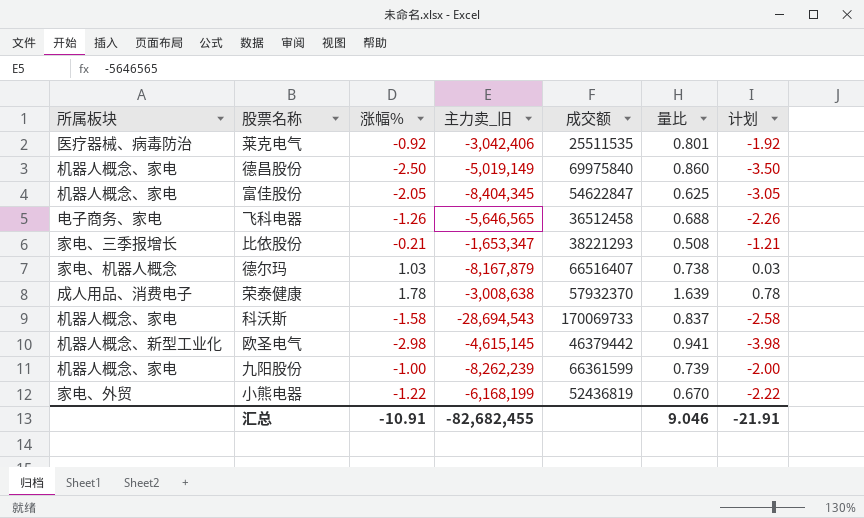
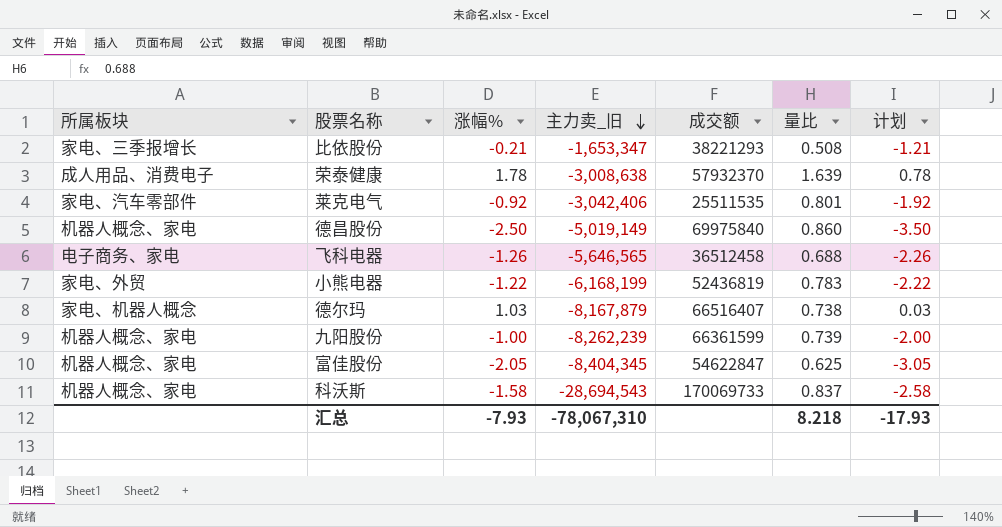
row order: none -> 主力卖_旧 descending
row 欧圣电气: 机器人概念、新型工业化 | -2.98 | -4,615,145 | 46379442 | 0.941 | -3.98 -> none
莱克电气 | 所属板块: 医疗器械、病毒防治 -> 家电、汽车零部件
小熊电器 | 量比: 0.670 -> 0.783
汇总 | 涨幅%: -10.91 -> -7.93
汇总 | 主力卖_旧: -82,682,455 -> -78,067,310
汇总 | 量比: 9.046 -> 8.218
汇总 | 计划: -21.91 -> -17.93

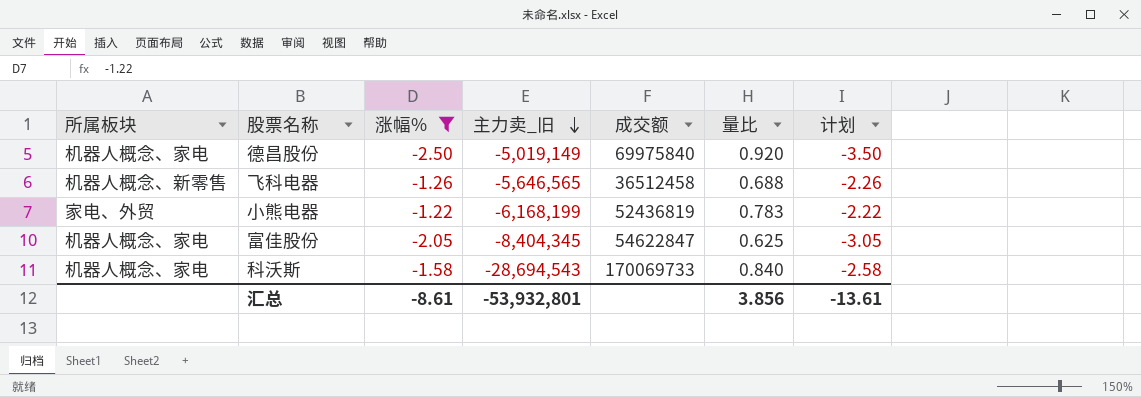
filter: none -> 涨幅% <= -1.22
德昌股份 | 量比: 0.860 -> 0.920
飞科电器 | 所属板块: 电子商务、家电 -> 机器人概念、新零售
科沃斯 | 量比: 0.837 -> 0.840
汇总 | 涨幅%: -7.93 -> -8.61
汇总 | 主力卖_旧: -78,067,310 -> -53,932,801
汇总 | 量比: 8.218 -> 3.856
汇总 | 计划: -17.93 -> -13.61

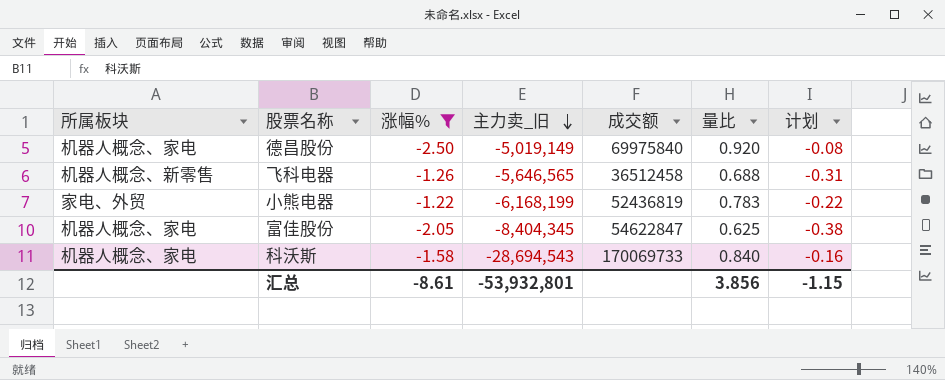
column 计划 | formula: [涨幅%] - 1 -> [量比] - 1
汇总 | 计划: -13.61 -> -1.15

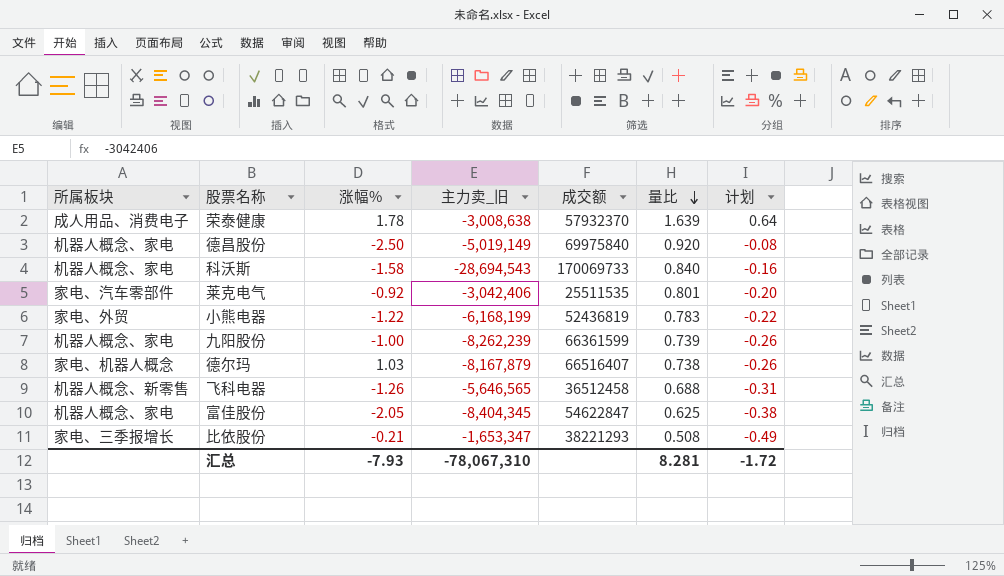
filter: 涨幅% <= -1.22 -> none
row order: 主力卖_旧 descending -> 量比 descending
汇总 | 涨幅%: -8.61 -> -7.93
汇总 | 主力卖_旧: -53,932,801 -> -78,067,310
汇总 | 量比: 3.856 -> 8.281
汇总 | 计划: -1.15 -> -1.72

